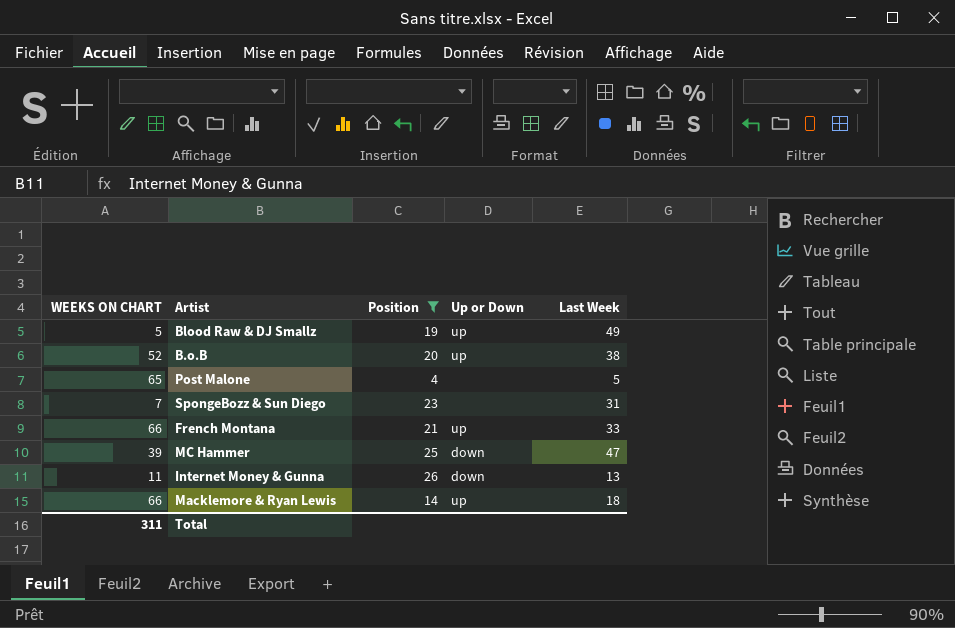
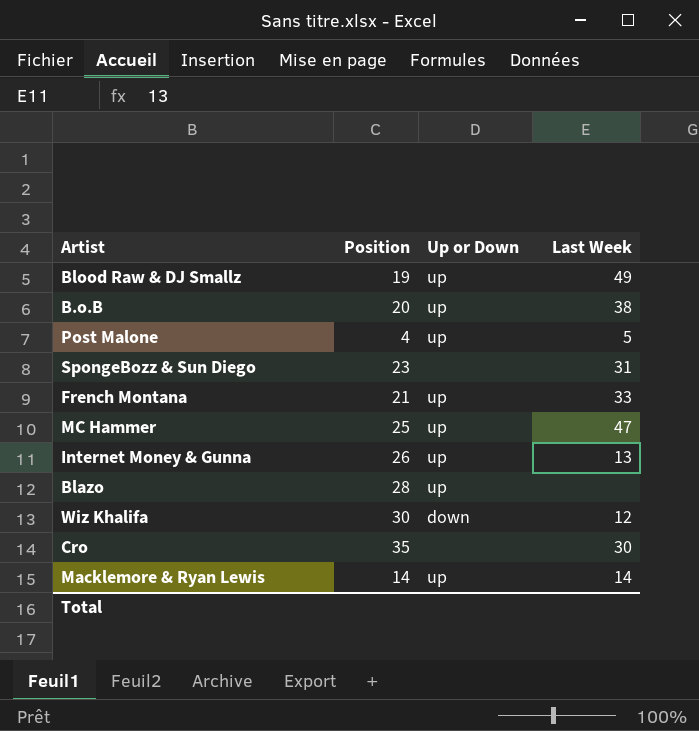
filter: Position <= 26 -> none
column WEEKS ON CHART | position: 1 -> none
Post Malone | Up or Down: none -> up
MC Hammer | Up or Down: down -> up
Internet Money & Gunna | Up or Down: down -> up
Macklemore & Ryan Lewis | Last Week: 18 -> 14

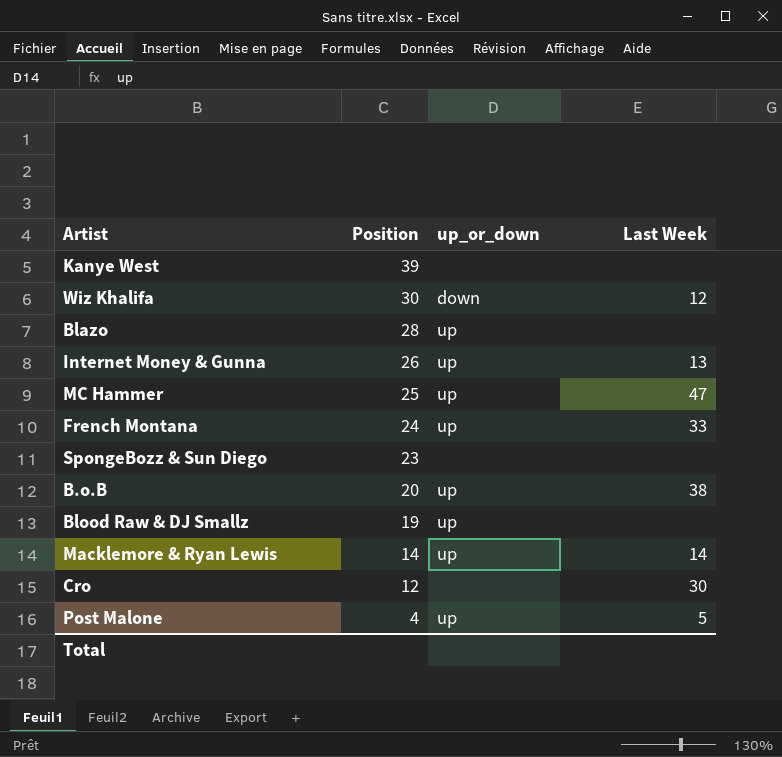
row order: none -> Position descending
column name: Up or Down -> up_or_down
row Kanye West: none -> 39 | none | none
French Montana | Position: 21 -> 24
SpongeBozz & Sun Diego | Last Week: 31 -> none
Blood Raw & DJ Smallz | Last Week: 49 -> none
Cro | Position: 35 -> 12

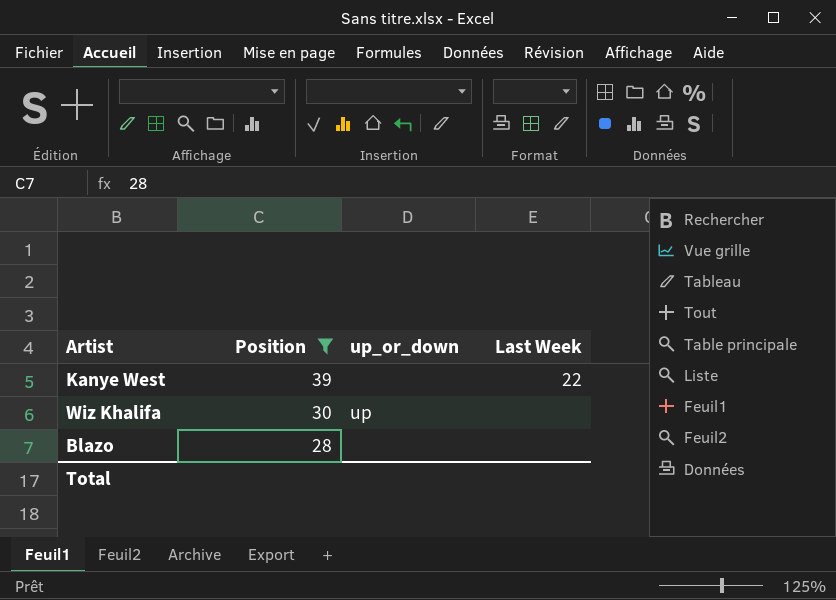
filter: none -> Position >= 28
Kanye West | Last Week: none -> 22
Wiz Khalifa | up_or_down: down -> up
Wiz Khalifa | Last Week: 12 -> none
Blazo | up_or_down: up -> none

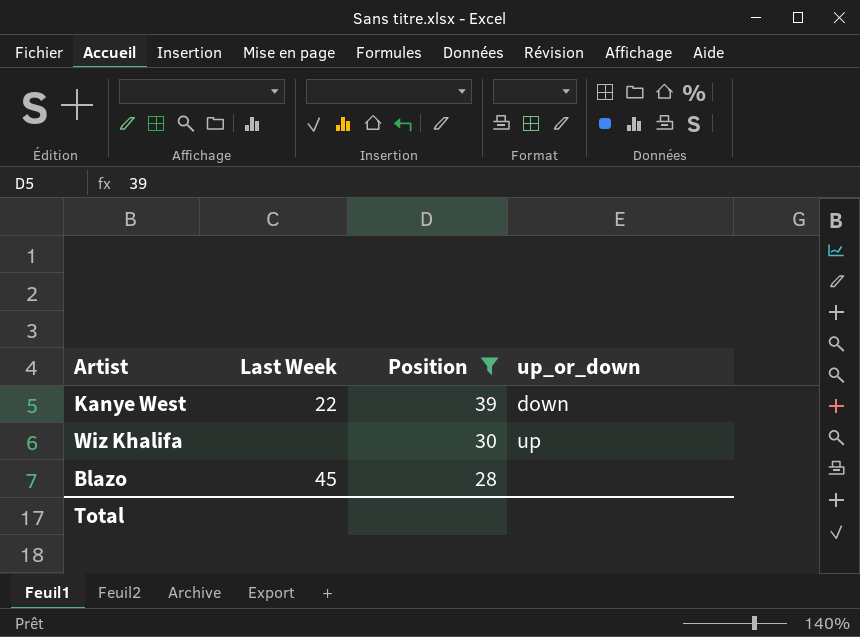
column Last Week | position: 4 -> 2
Kanye West | up_or_down: none -> down
Blazo | Last Week: none -> 45

